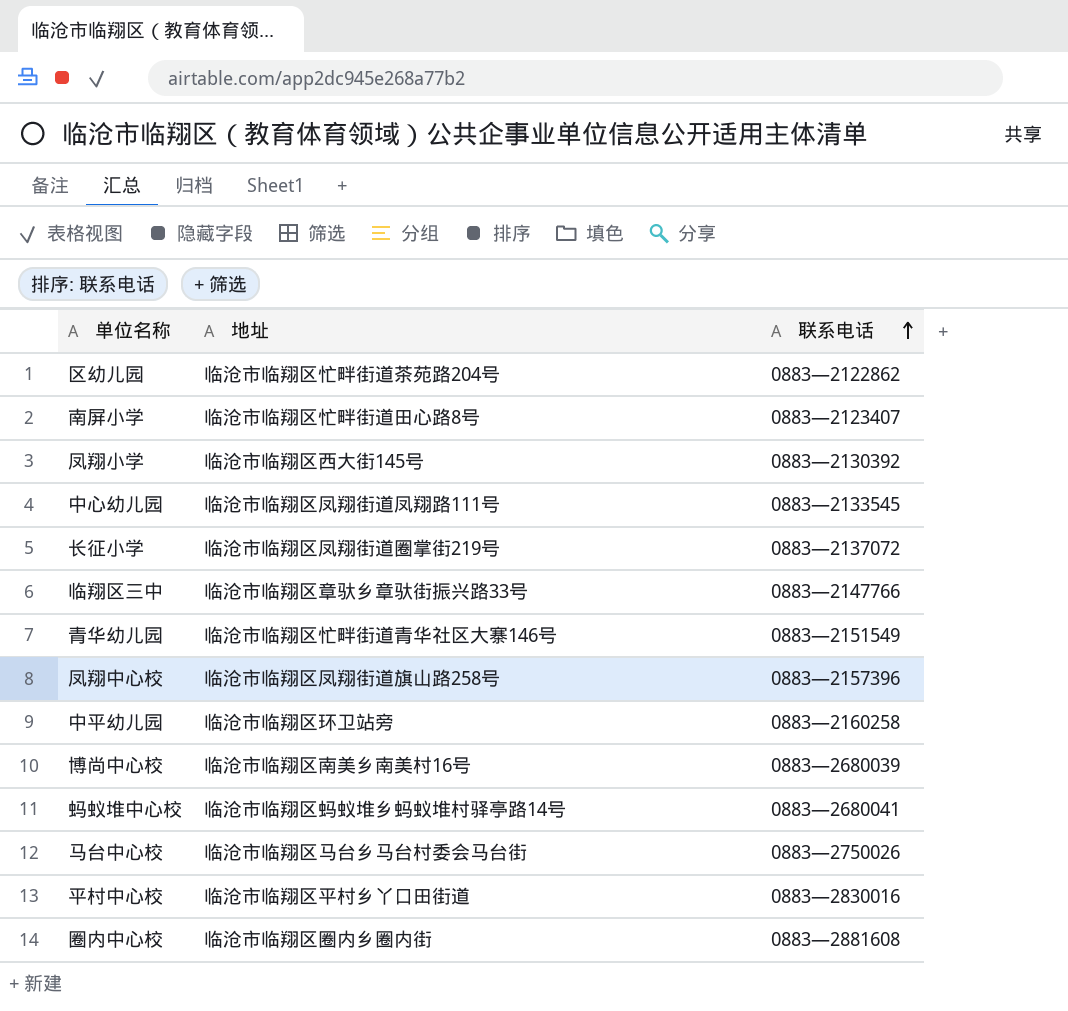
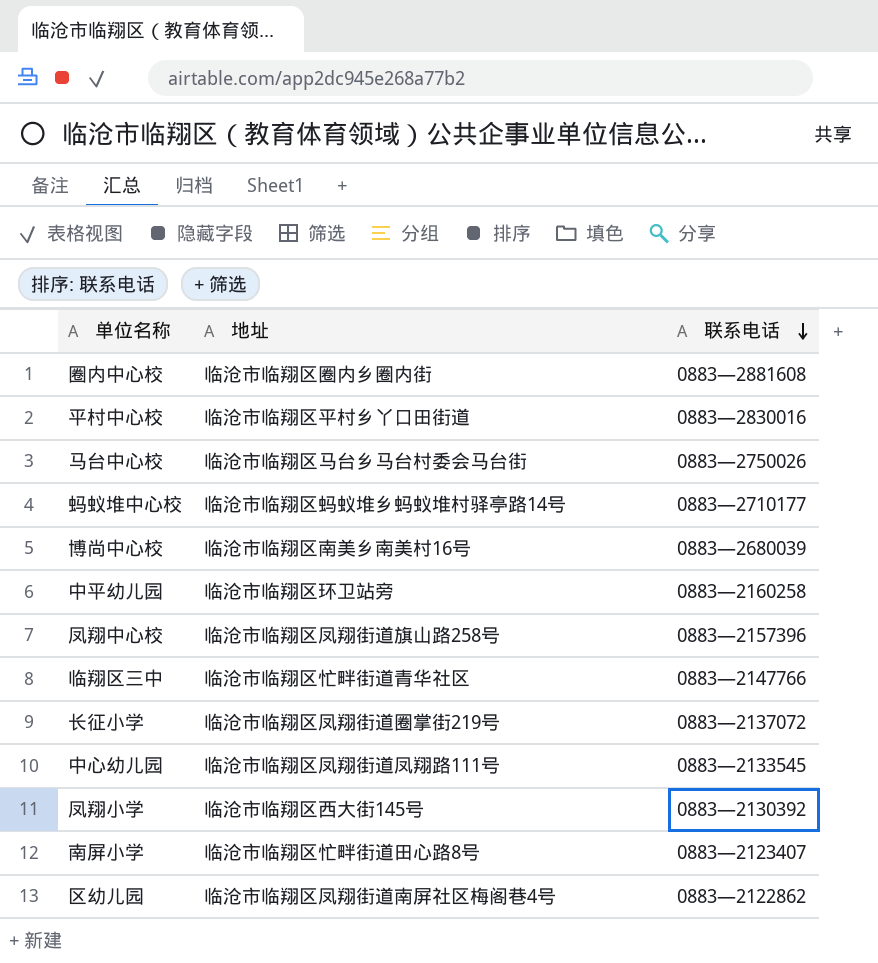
row order: 联系电话 ascending -> 联系电话 descending
row 青华幼儿园: 临沧市临翔区忙畔街道青华社区大寨146号 | 0883—2151549 -> none
蚂蚁堆中心校 | 联系电话: 0883—2680041 -> 0883—2710177
临翔区三中 | 地址: 临沧市临翔区章驮乡章驮街振兴路33号 -> 临沧市临翔区忙畔街道青华社区
区幼儿园 | 地址: 临沧市临翔区忙畔街道茶苑路204号 -> 临沧市临翔区凤翔街道南屏社区梅阁巷4号

